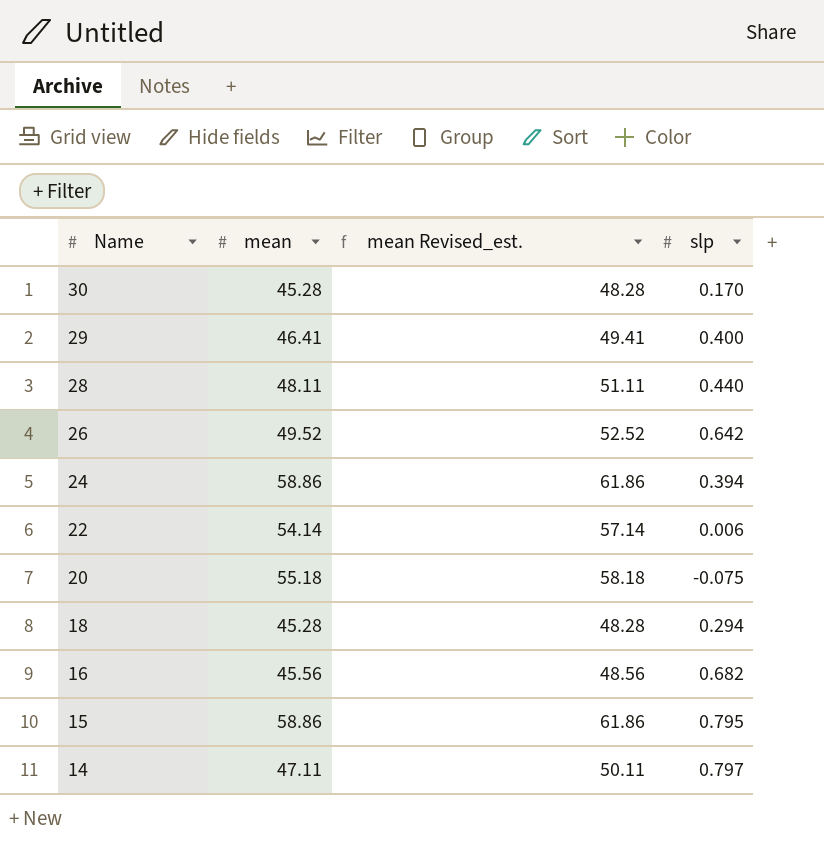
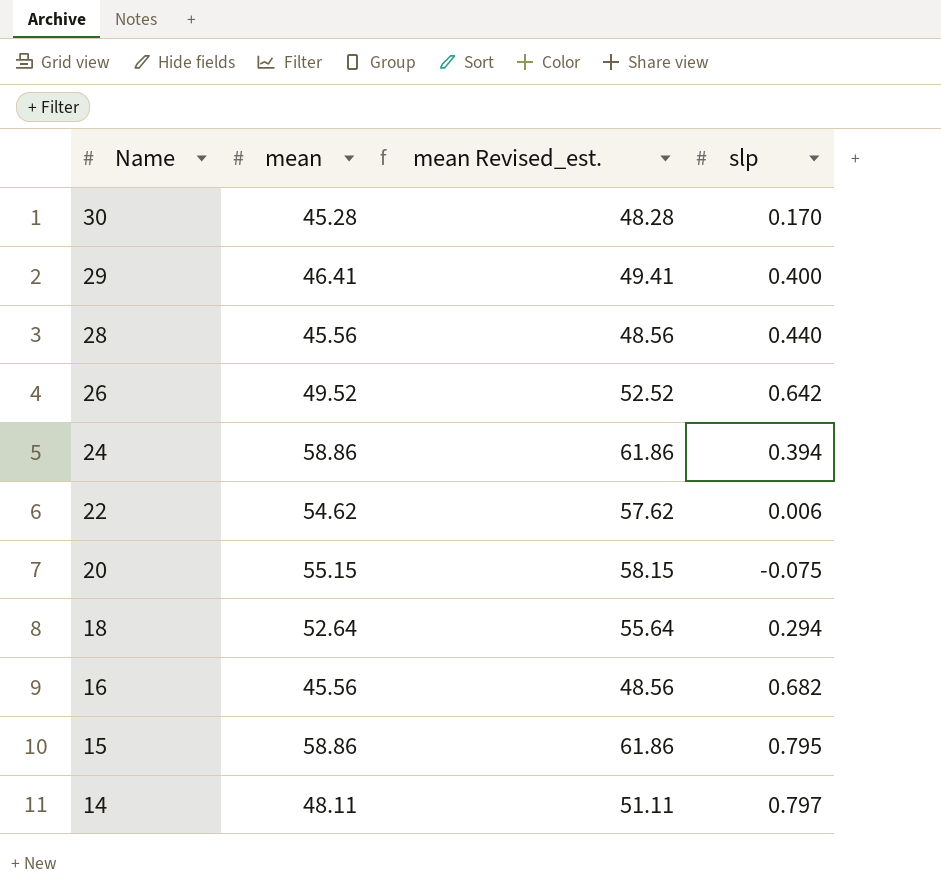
28 | mean: 48.11 -> 45.56
28 | mean Revised_est.: 51.11 -> 48.56
22 | mean: 54.14 -> 54.62
22 | mean Revised_est.: 57.14 -> 57.62
20 | mean: 55.18 -> 55.15
20 | mean Revised_est.: 58.18 -> 58.15
18 | mean: 45.28 -> 52.64
18 | mean Revised_est.: 48.28 -> 55.64
14 | mean: 47.11 -> 48.11
14 | mean Revised_est.: 50.11 -> 51.11

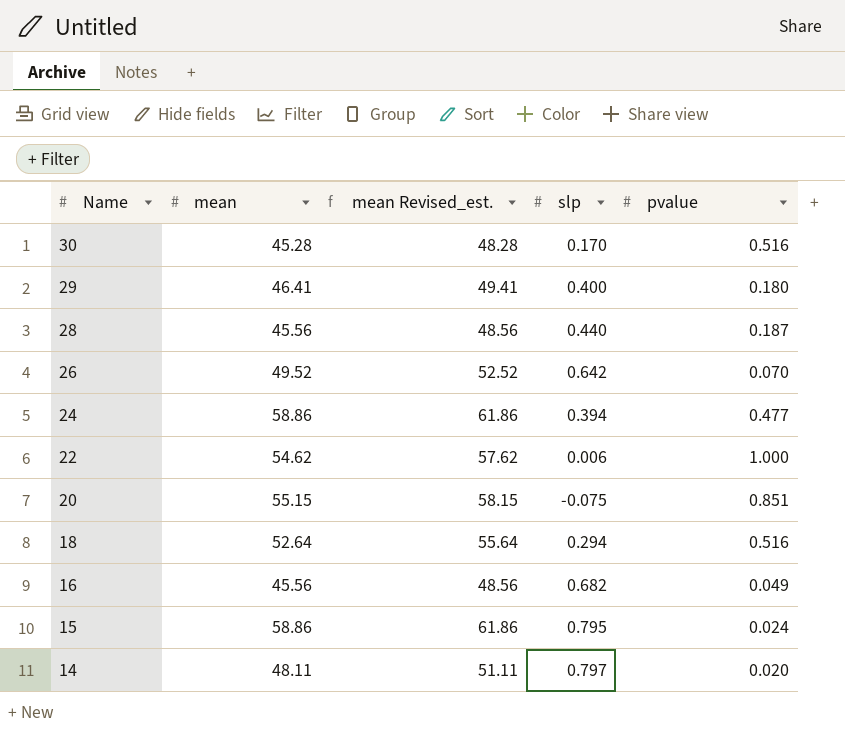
column pvalue | position: none -> 5

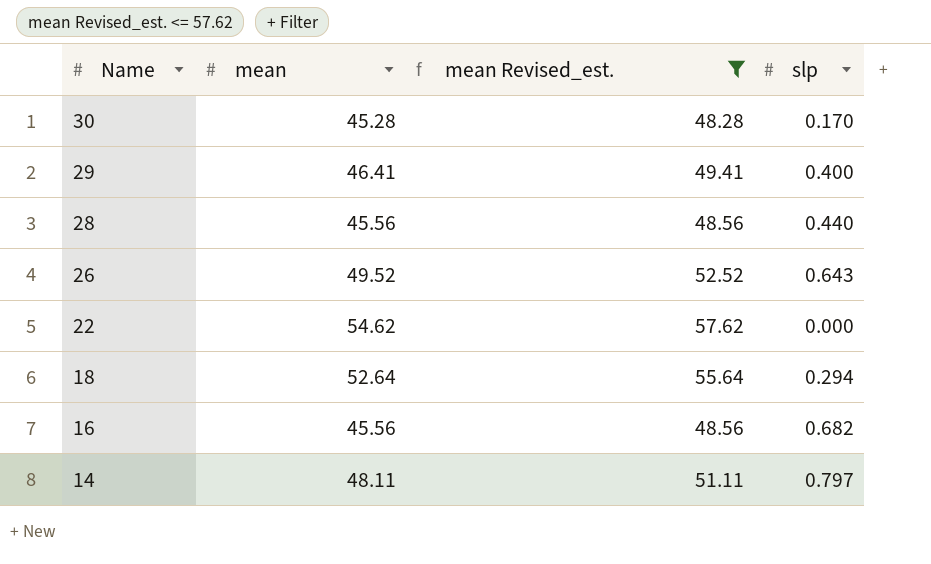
filter: none -> mean Revised_est. <= 57.62
column pvalue | position: 5 -> none
26 | slp: 0.642 -> 0.643
22 | slp: 0.006 -> 0.000

